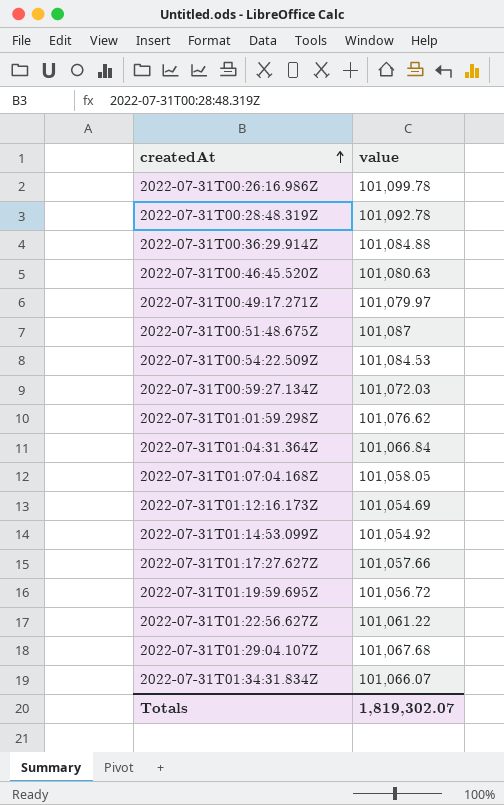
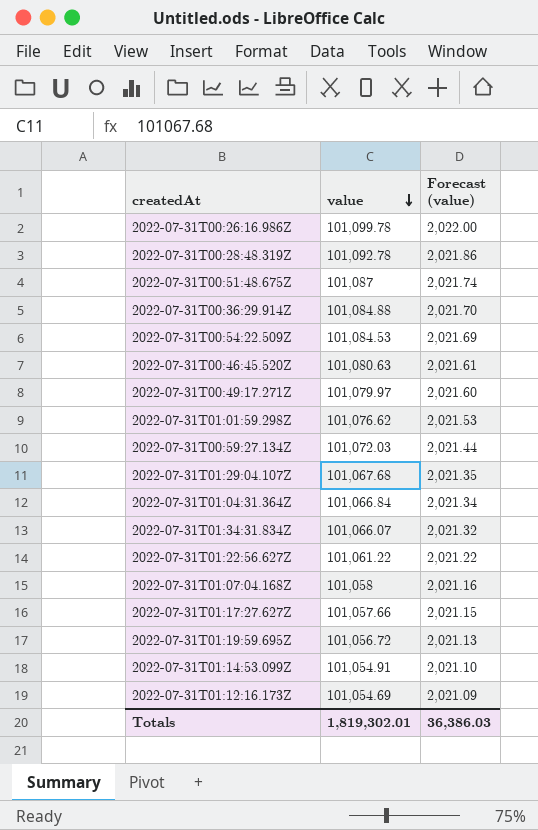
row order: createdAt ascending -> value descending
column Forecast (value) | formula: none -> [value] * 0.02
2022-07-31T01:07:04.168Z | value: 101,058.05 -> 101,058
2022-07-31T01:14:53.099Z | value: 101,054.92 -> 101,054.91
Totals | value: 1,819,302.07 -> 1,819,302.01

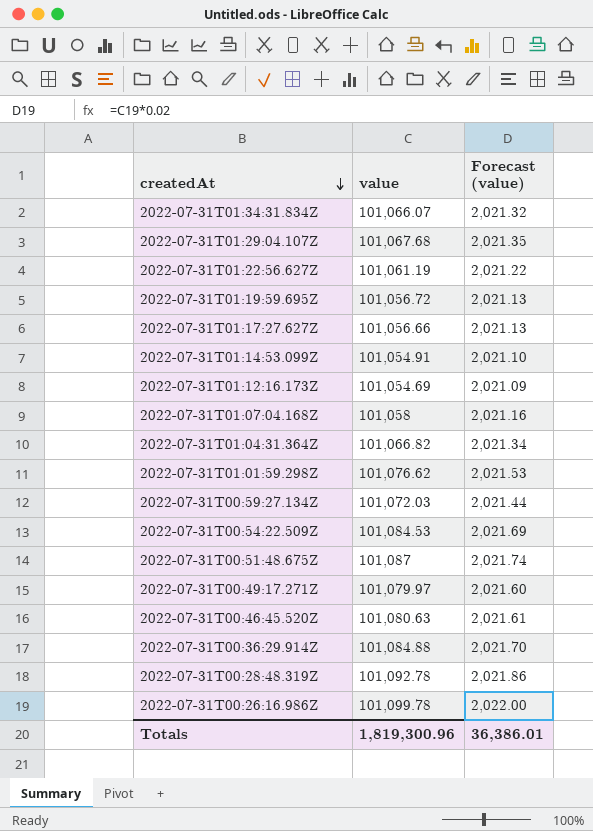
row order: value descending -> createdAt descending
2022-07-31T01:22:56.627Z | value: 101,061.22 -> 101,061.19
2022-07-31T01:17:27.627Z | value: 101,057.66 -> 101,056.66
2022-07-31T01:17:27.627Z | Forecast (value): 2,021.15 -> 2,021.13
2022-07-31T01:04:31.364Z | value: 101,066.84 -> 101,066.82
Totals | value: 1,819,302.01 -> 1,819,300.96
Totals | Forecast (value): 36,386.03 -> 36,386.01

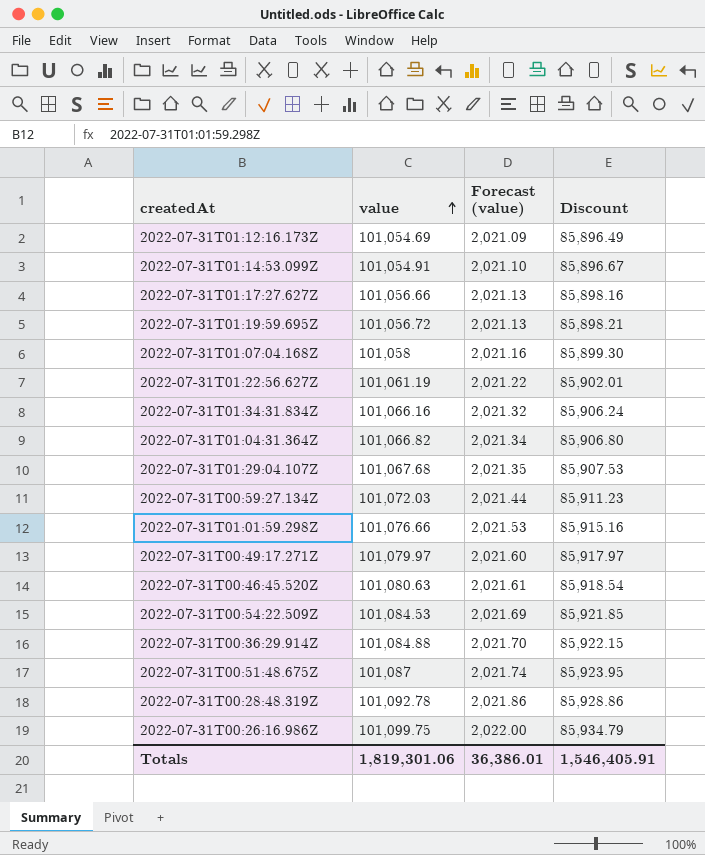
row order: createdAt descending -> value ascending
column Discount | formula: none -> [value] * 0.85
2022-07-31T01:34:31.834Z | value: 101,066.07 -> 101,066.16
2022-07-31T01:01:59.298Z | value: 101,076.62 -> 101,076.66
2022-07-31T00:26:16.986Z | value: 101,099.78 -> 101,099.75
Totals | value: 1,819,300.96 -> 1,819,301.06

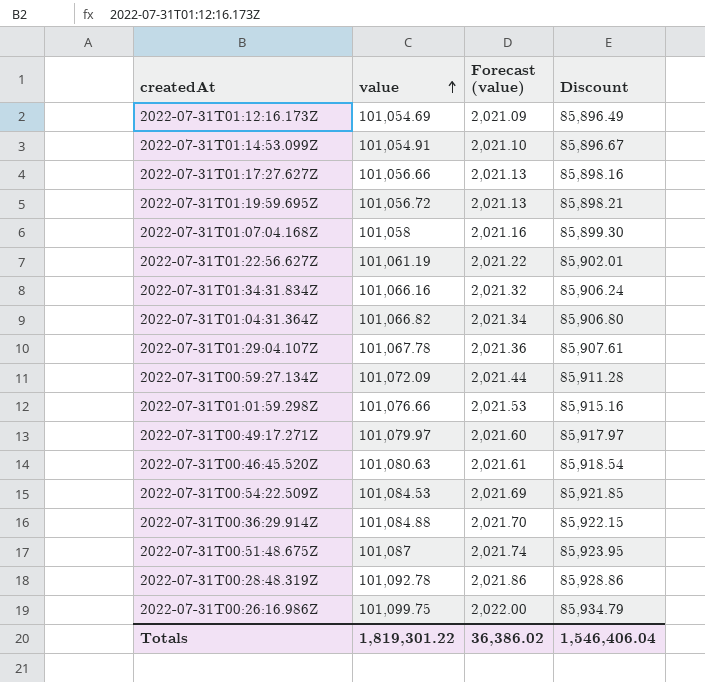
2022-07-31T01:29:04.107Z | value: 101,067.68 -> 101,067.78
2022-07-31T01:29:04.107Z | Forecast (value): 2,021.35 -> 2,021.36
2022-07-31T01:29:04.107Z | Discount: 85,907.53 -> 85,907.61
2022-07-31T00:59:27.134Z | value: 101,072.03 -> 101,072.09
2022-07-31T00:59:27.134Z | Discount: 85,911.23 -> 85,911.28
Totals | value: 1,819,301.06 -> 1,819,301.22
Totals | Forecast (value): 36,386.01 -> 36,386.02
Totals | Discount: 1,546,405.91 -> 1,546,406.04

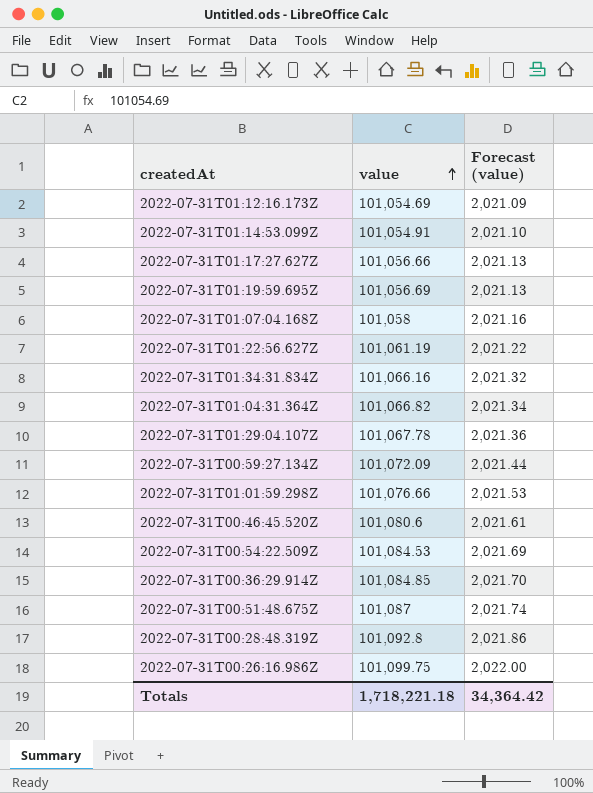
column Discount | formula: [value] * 0.85 -> none
row 2022-07-31T00:49:17.271Z: 101,079.97 | 2,021.60 | 85,917.97 -> none
2022-07-31T01:19:59.695Z | value: 101,056.72 -> 101,056.69
2022-07-31T00:46:45.520Z | value: 101,080.63 -> 101,080.6
2022-07-31T00:36:29.914Z | value: 101,084.88 -> 101,084.85
2022-07-31T00:28:48.319Z | value: 101,092.78 -> 101,092.8
Totals | value: 1,819,301.22 -> 1,718,221.18
Totals | Forecast (value): 36,386.02 -> 34,364.42

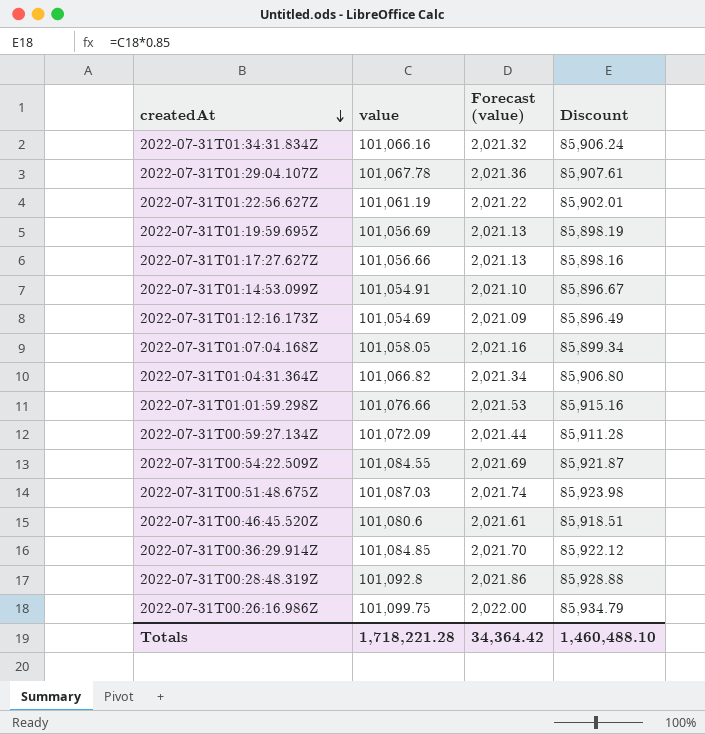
row order: value ascending -> createdAt descending
column Discount | formula: none -> [value] * 0.85
2022-07-31T01:07:04.168Z | value: 101,058 -> 101,058.05
2022-07-31T00:54:22.509Z | value: 101,084.53 -> 101,084.55
2022-07-31T00:51:48.675Z | value: 101,087 -> 101,087.03
Totals | value: 1,718,221.18 -> 1,718,221.28

